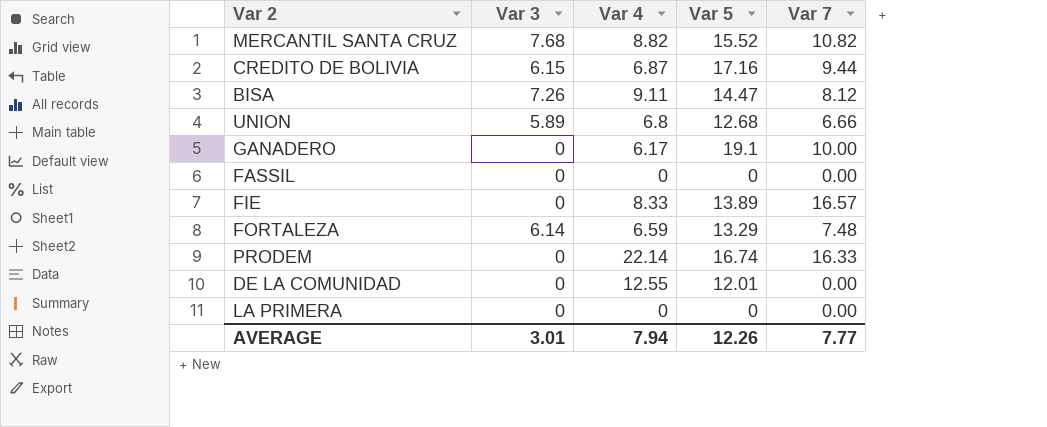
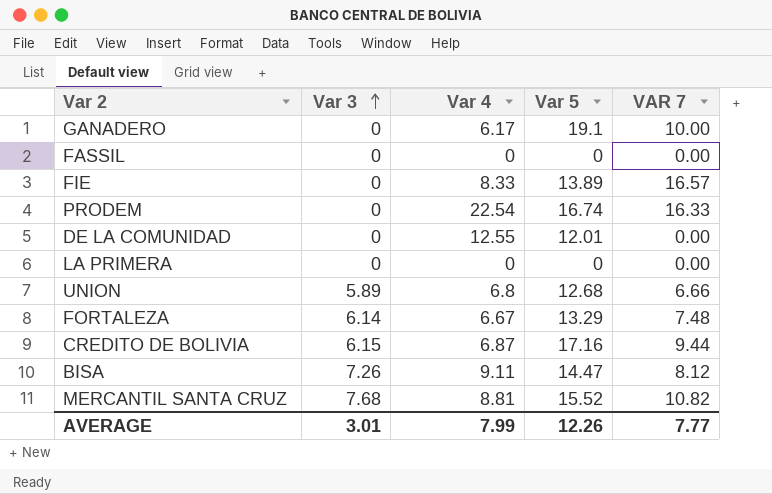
row order: none -> Var 3 ascending
column name: Var 7 -> VAR 7
PRODEM | Var 4: 22.14 -> 22.54
FORTALEZA | Var 4: 6.59 -> 6.67
MERCANTIL SANTA CRUZ | Var 4: 8.82 -> 8.81
AVERAGE | Var 4: 7.94 -> 7.99

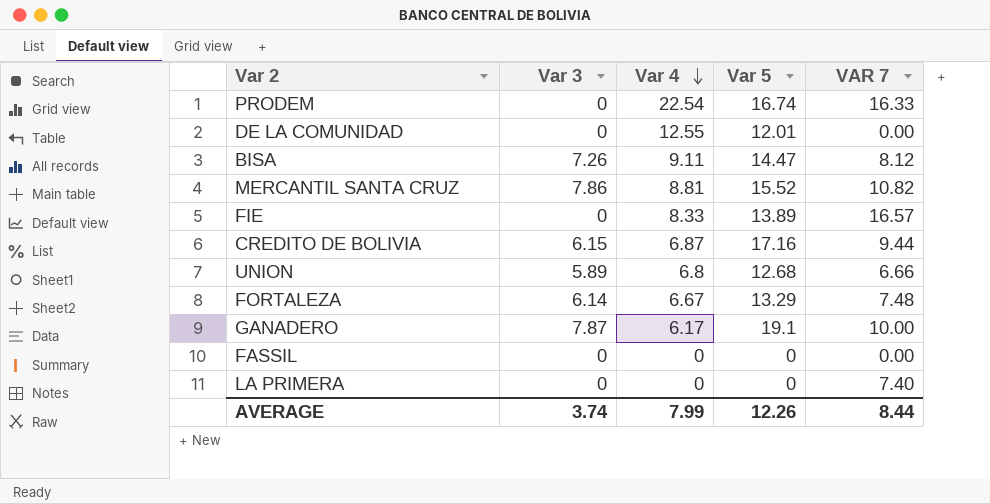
row order: Var 3 ascending -> Var 4 descending
MERCANTIL SANTA CRUZ | Var 3: 7.68 -> 7.86
GANADERO | Var 3: 0 -> 7.87
LA PRIMERA | VAR 7: 0.00 -> 7.40
AVERAGE | Var 3: 3.01 -> 3.74
AVERAGE | VAR 7: 7.77 -> 8.44

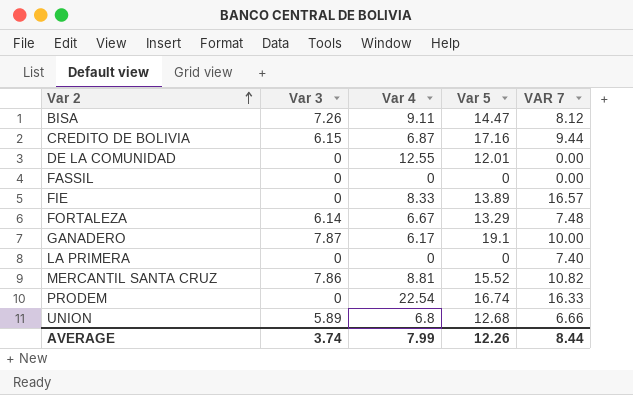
row order: Var 4 descending -> Var 2 ascending

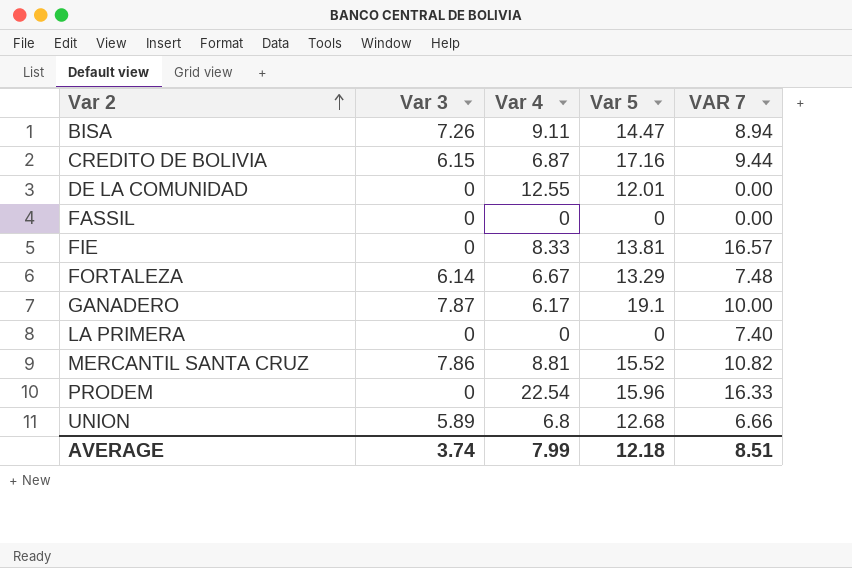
BISA | VAR 7: 8.12 -> 8.94
FIE | Var 5: 13.89 -> 13.81
PRODEM | Var 5: 16.74 -> 15.96
AVERAGE | Var 5: 12.26 -> 12.18
AVERAGE | VAR 7: 8.44 -> 8.51

